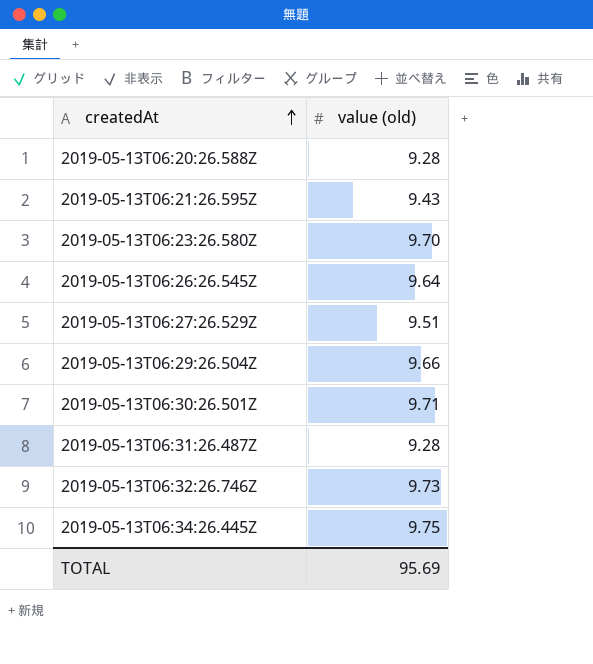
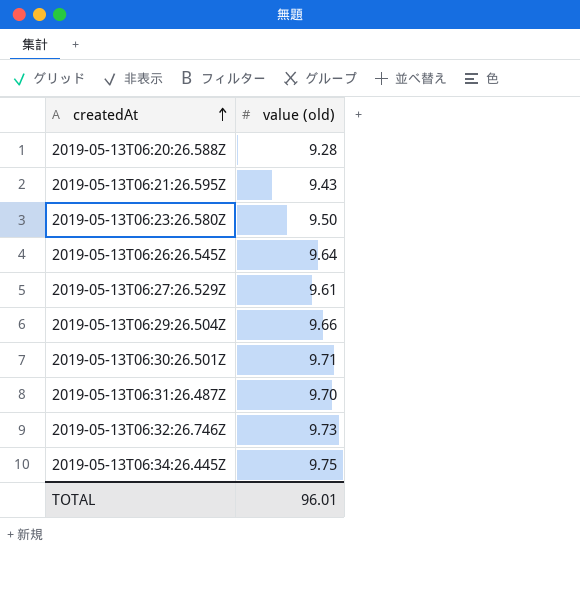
2019-05-13T06:23:26.580Z | value (old): 9.70 -> 9.50
2019-05-13T06:27:26.529Z | value (old): 9.51 -> 9.61
2019-05-13T06:31:26.487Z | value (old): 9.28 -> 9.70
TOTAL | value (old): 95.69 -> 96.01

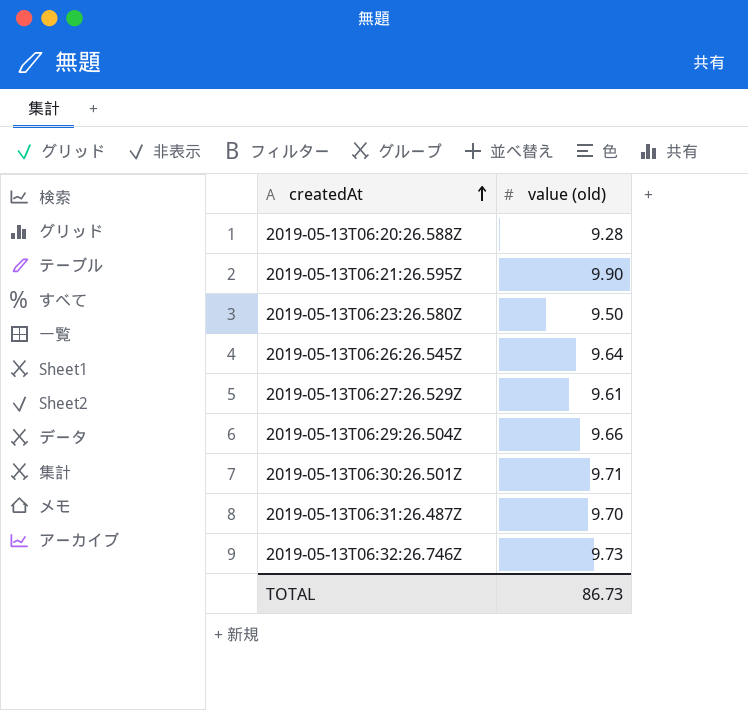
row 2019-05-13T06:34:26.445Z: 9.75 -> none
2019-05-13T06:21:26.595Z | value (old): 9.43 -> 9.90
TOTAL | value (old): 96.01 -> 86.73

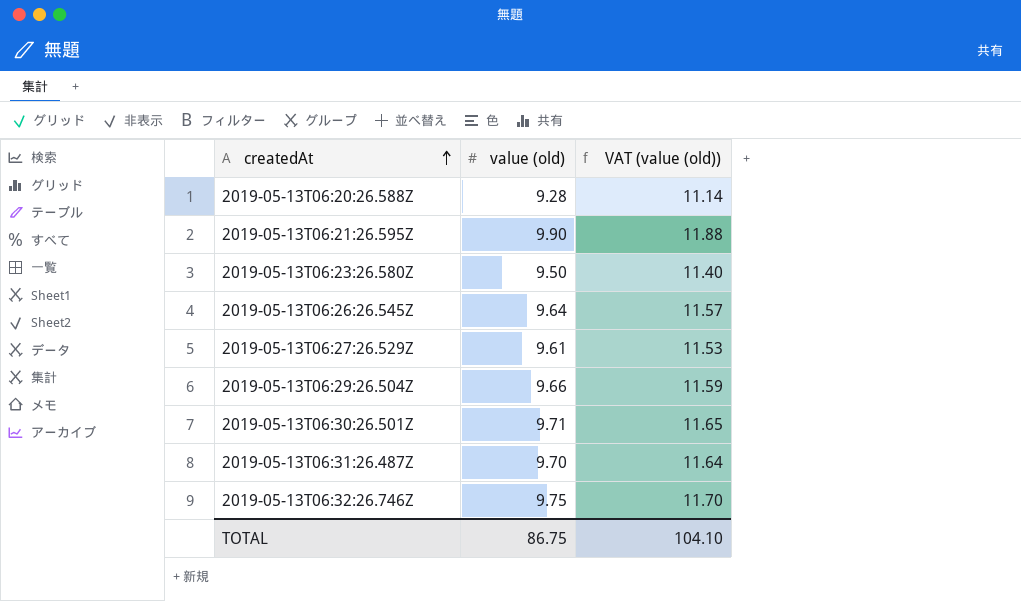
column VAT (value (old)) | formula: none -> [value (old)] * 1.2
2019-05-13T06:32:26.746Z | value (old): 9.73 -> 9.75
TOTAL | value (old): 86.73 -> 86.75

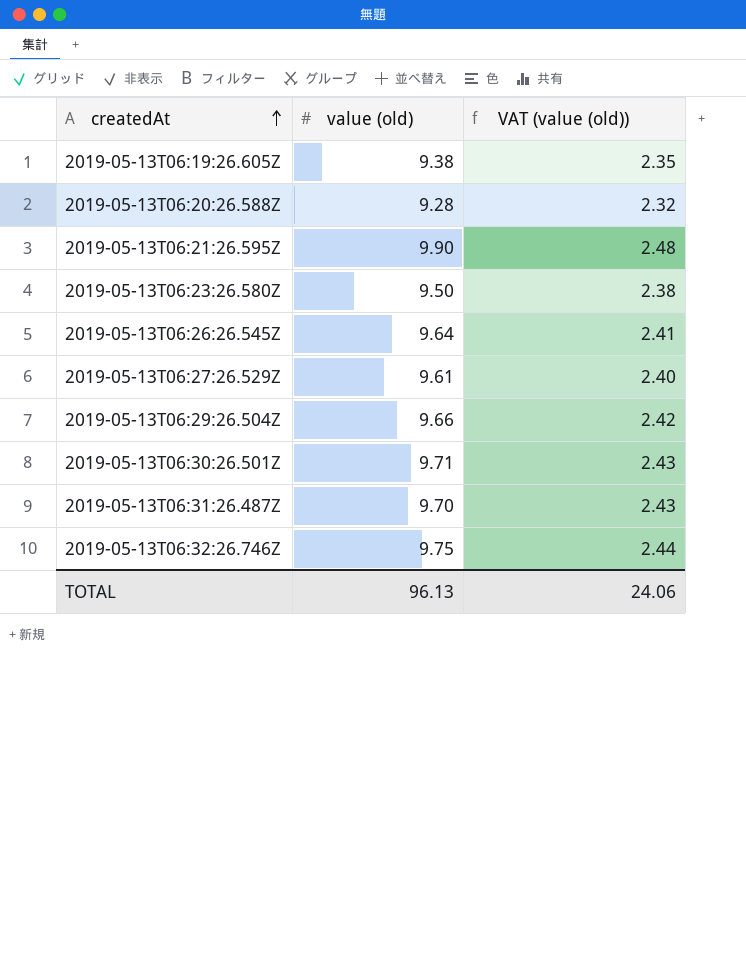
column VAT (value (old)) | formula: [value (old)] * 1.2 -> [value (old)] * 0.25
row 2019-05-13T06:19:26.605Z: none -> 9.38 | 2.35
TOTAL | value (old): 86.75 -> 96.13
TOTAL | VAT (value (old)): 104.10 -> 24.06

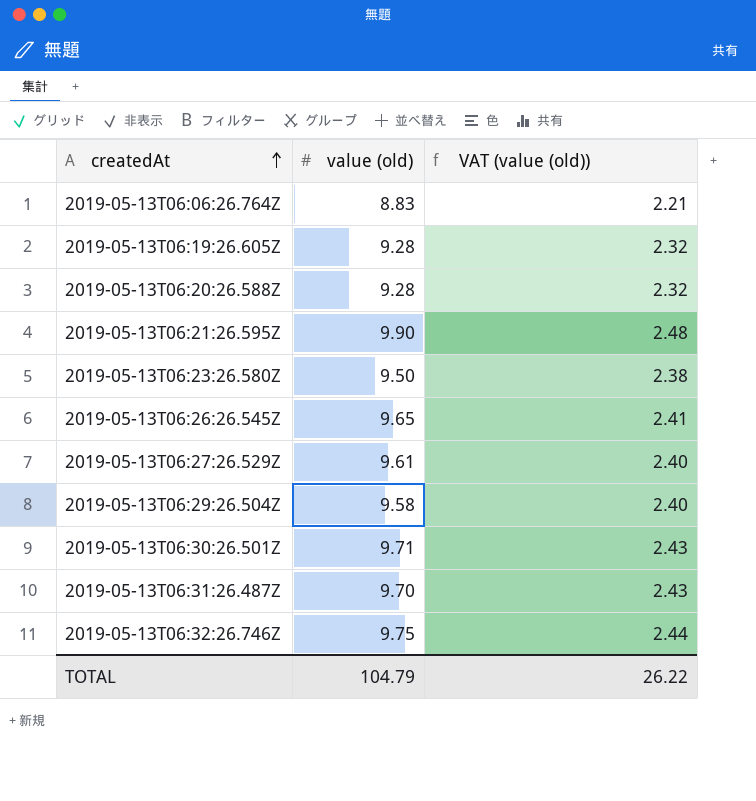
row 2019-05-13T06:06:26.764Z: none -> 8.83 | 2.21
2019-05-13T06:19:26.605Z | value (old): 9.38 -> 9.28
2019-05-13T06:19:26.605Z | VAT (value (old)): 2.35 -> 2.32
2019-05-13T06:26:26.545Z | value (old): 9.64 -> 9.65
2019-05-13T06:29:26.504Z | value (old): 9.66 -> 9.58
2019-05-13T06:29:26.504Z | VAT (value (old)): 2.42 -> 2.40
TOTAL | value (old): 96.13 -> 104.79
TOTAL | VAT (value (old)): 24.06 -> 26.22

